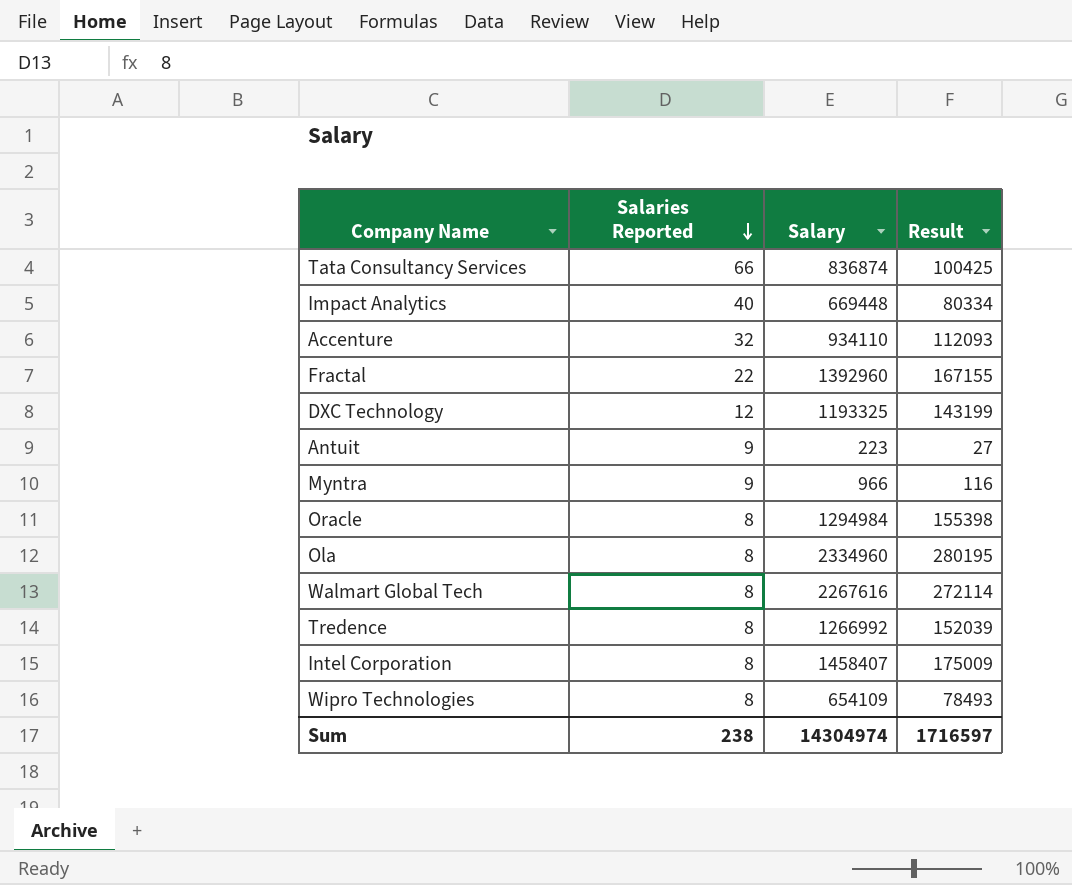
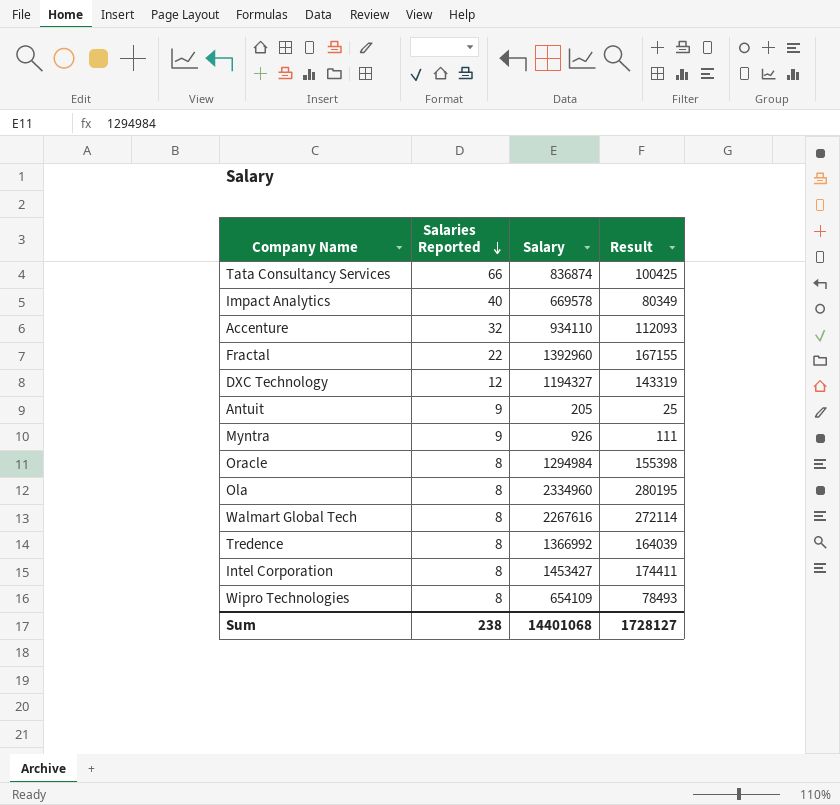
Impact Analytics | Salary: 669448 -> 669578
Impact Analytics | Result: 80334 -> 80349
DXC Technology | Salary: 1193325 -> 1194327
DXC Technology | Result: 143199 -> 143319
Antuit | Salary: 223 -> 205
Antuit | Result: 27 -> 25
Myntra | Salary: 966 -> 926
Myntra | Result: 116 -> 111
Tredence | Salary: 1266992 -> 1366992
Tredence | Result: 152039 -> 164039
Intel Corporation | Salary: 1458407 -> 1453427
Intel Corporation | Result: 175009 -> 174411
Sum | Salary: 14304974 -> 14401068
Sum | Result: 1716597 -> 1728127

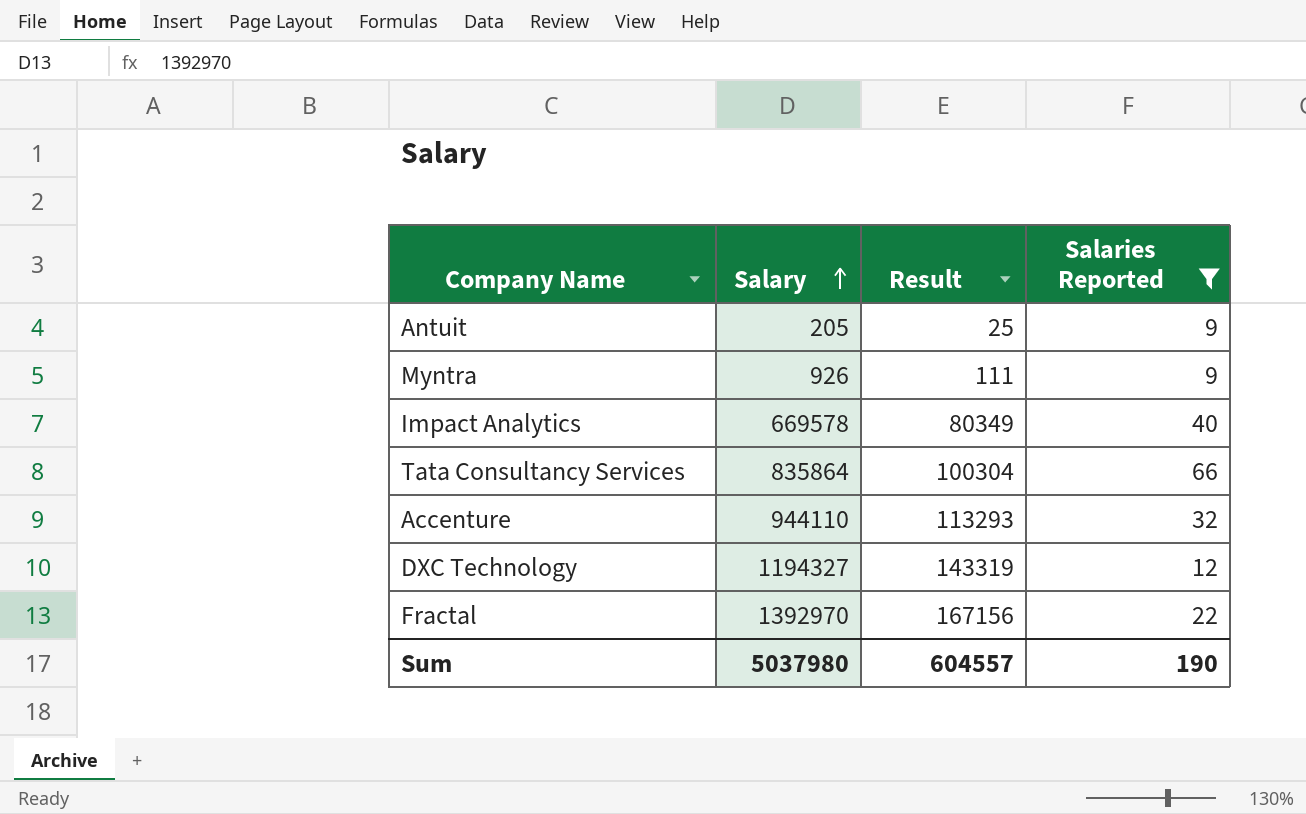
filter: none -> Salaries Reported != 8
row order: Salaries Reported descending -> Salary ascending
column Salaries Reported | position: 2 -> 4
Tata Consultancy Services | Salary: 836874 -> 835864
Tata Consultancy Services | Result: 100425 -> 100304
Accenture | Salary: 934110 -> 944110
Accenture | Result: 112093 -> 113293
Fractal | Salary: 1392960 -> 1392970
Fractal | Result: 167155 -> 167156
Sum | Salary: 14401068 -> 5037980
Sum | Result: 1728127 -> 604557
Sum | Salaries Reported: 238 -> 190

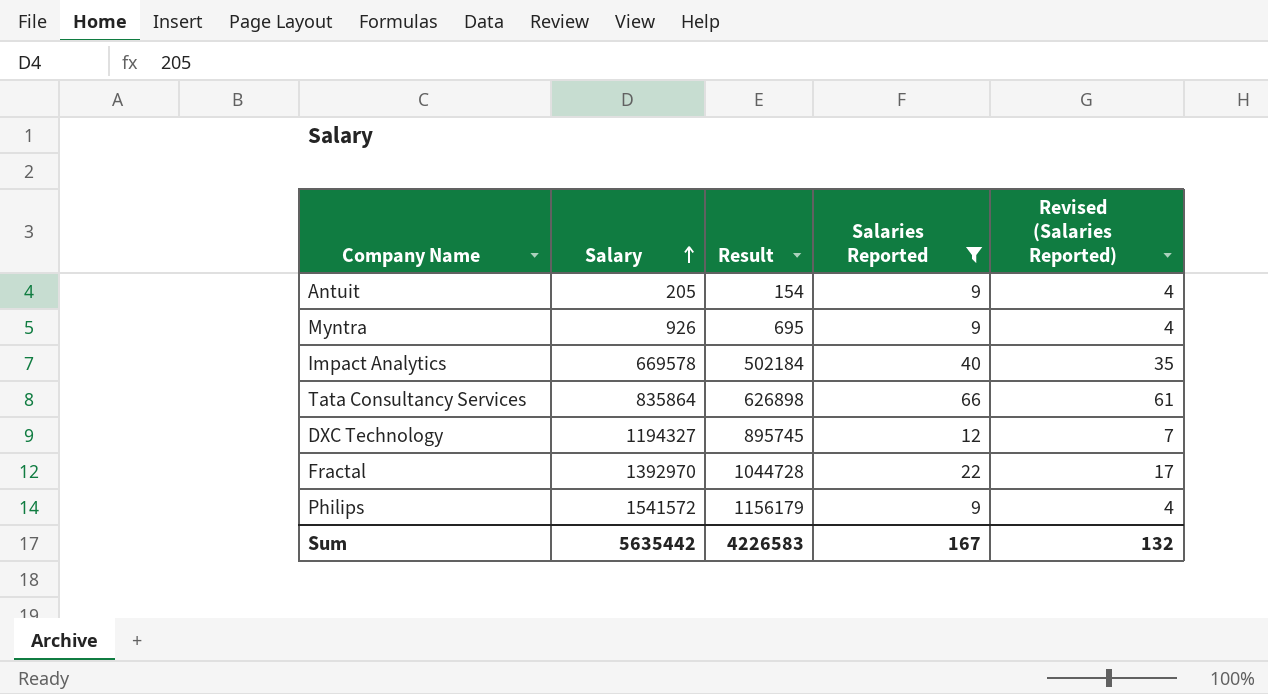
column Result | formula: [Salary] * 0.12 -> [Salary] * 0.75
column Revised (Salaries Reported) | formula: none -> [Salaries Reported] - 5
row Accenture: 944110 | 113293 | 32 -> none
row Philips: none -> 1541572 | 1156179 | 9 | 4
Sum | Salary: 5037980 -> 5635442
Sum | Result: 604557 -> 4226583
Sum | Salaries Reported: 190 -> 167

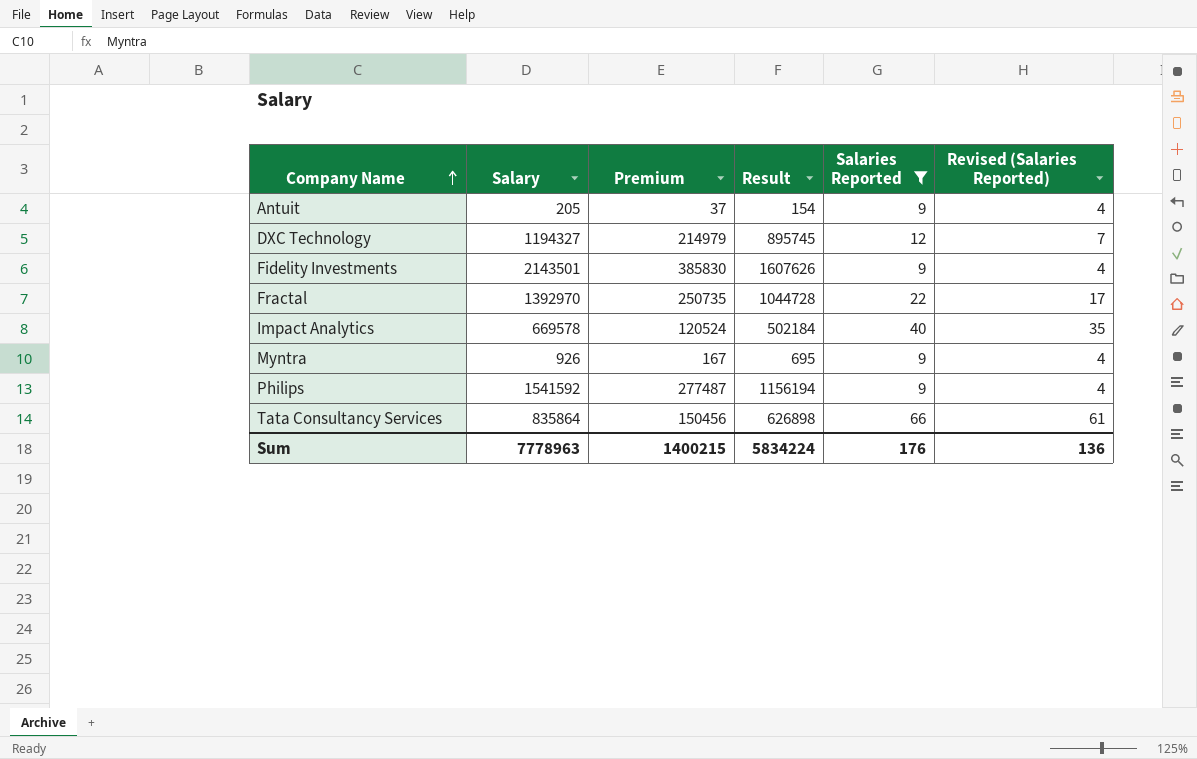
row order: Salary ascending -> Company Name ascending
column Premium | formula: none -> [Salary] * 0.18
row Fidelity Investments: none -> 2143501 | 385830 | 1607626 | 9 | 4
Philips | Salary: 1541572 -> 1541592
Philips | Result: 1156179 -> 1156194
Sum | Salary: 5635442 -> 7778963
Sum | Result: 4226583 -> 5834224
Sum | Salaries Reported: 167 -> 176
Sum | Revised (Salaries Reported): 132 -> 136

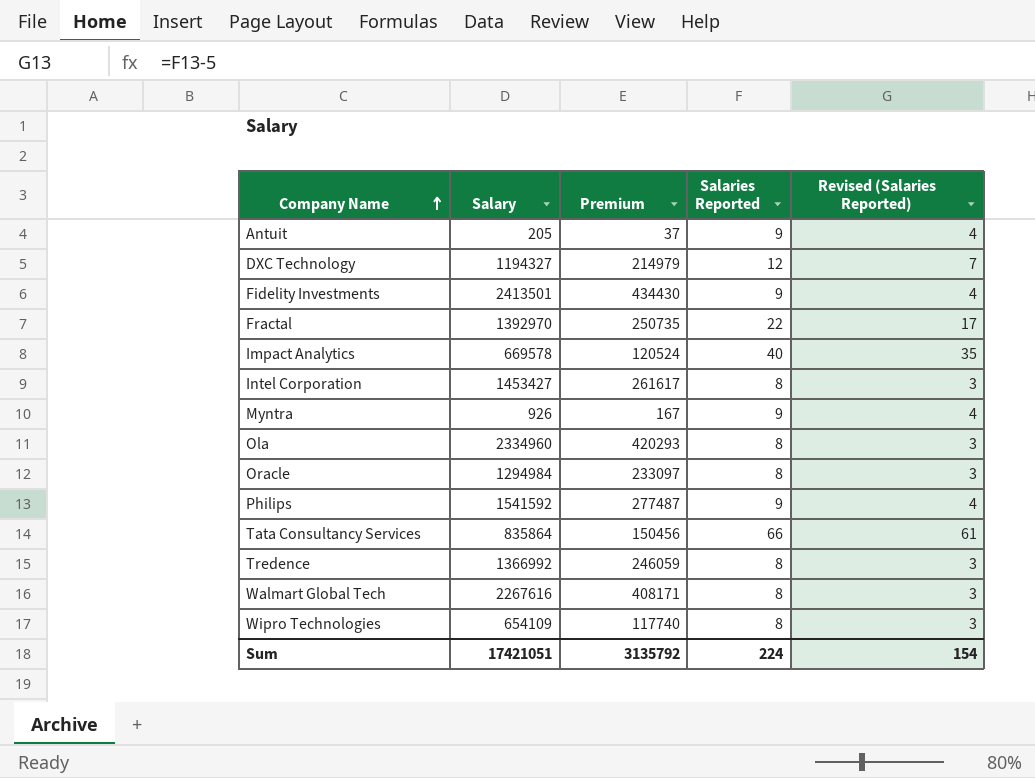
filter: Salaries Reported != 8 -> none
column Result | formula: [Salary] * 0.75 -> none
Fidelity Investments | Salary: 2143501 -> 2413501
Fidelity Investments | Premium: 385830 -> 434430
Sum | Salary: 7778963 -> 17421051
Sum | Premium: 1400215 -> 3135792
Sum | Salaries Reported: 176 -> 224
Sum | Revised (Salaries Reported): 136 -> 154

